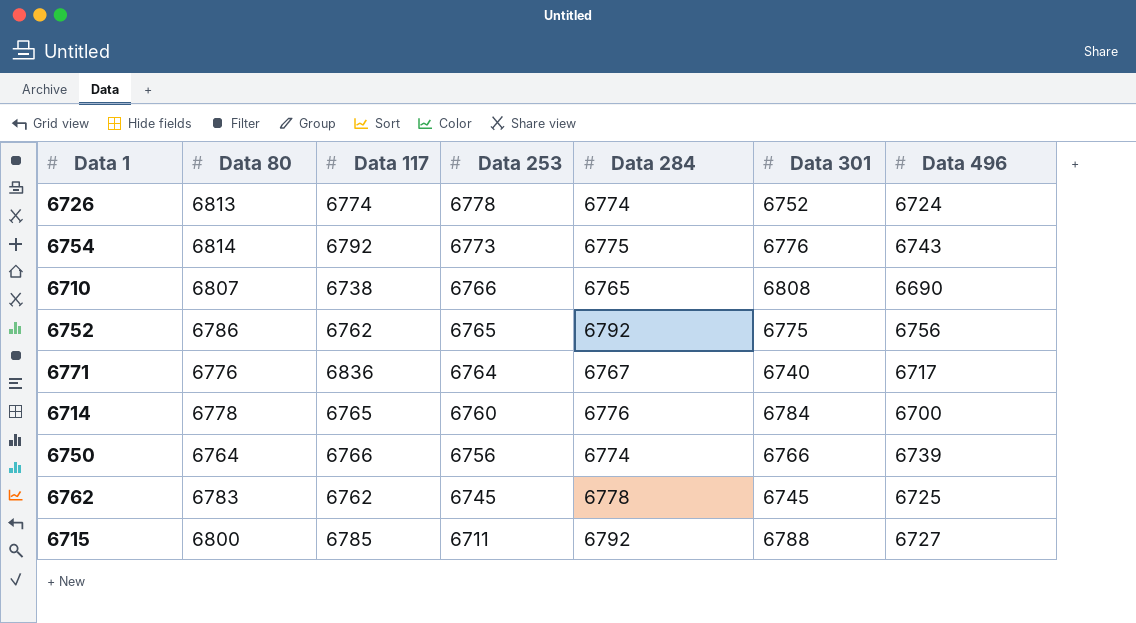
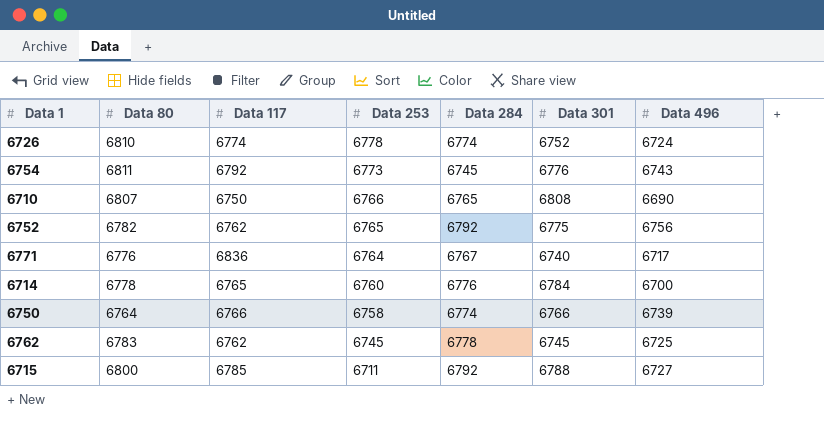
6726 | Data 80: 6813 -> 6810
6754 | Data 80: 6814 -> 6811
6754 | Data 284: 6775 -> 6745
6710 | Data 117: 6738 -> 6750
6752 | Data 80: 6786 -> 6782
6750 | Data 253: 6756 -> 6758

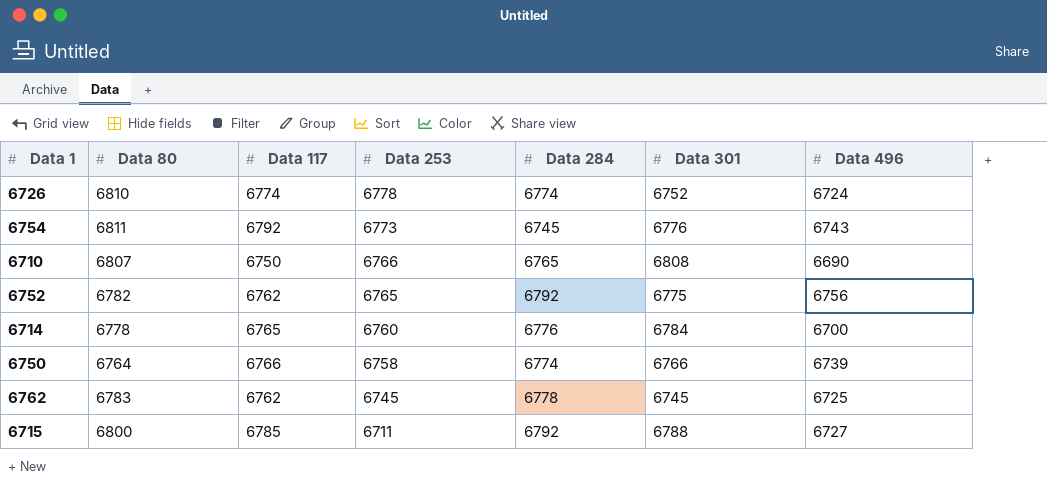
row 6771: 6776 | 6836 | 6764 | 6767 | 6740 | 6717 -> none

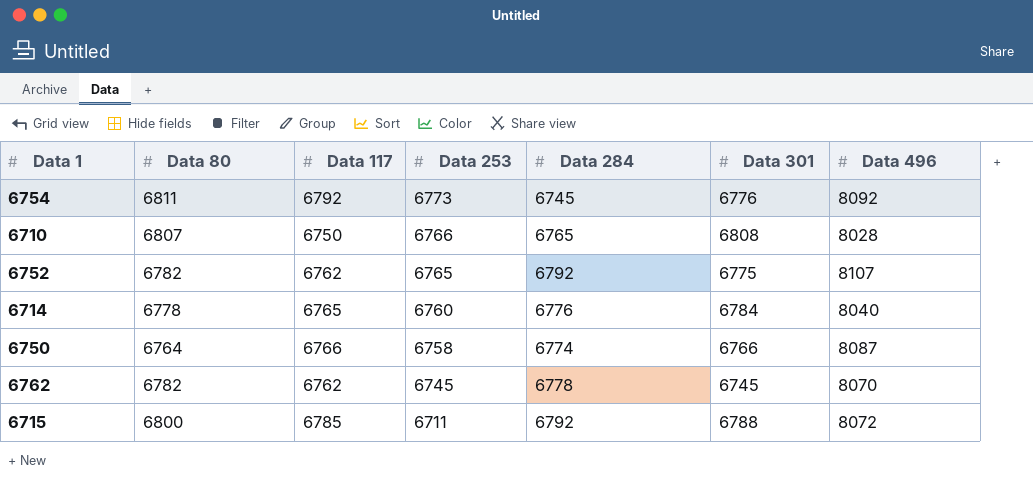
row 6726: 6810 | 6774 | 6778 | 6774 | 6752 | 6724 -> none
6754 | Data 496: 6743 -> 8092
6710 | Data 496: 6690 -> 8028
6752 | Data 496: 6756 -> 8107
6714 | Data 496: 6700 -> 8040
6750 | Data 496: 6739 -> 8087
6762 | Data 80: 6783 -> 6782
6762 | Data 496: 6725 -> 8070
6715 | Data 496: 6727 -> 8072

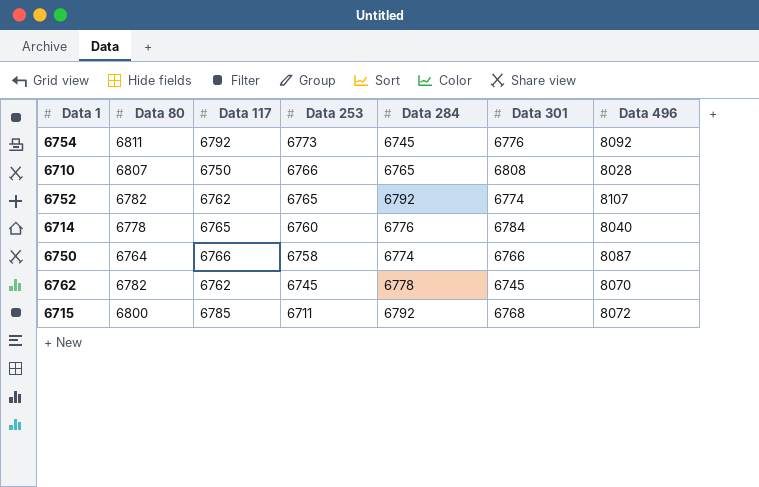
6752 | Data 301: 6775 -> 6774
6715 | Data 301: 6788 -> 6768

